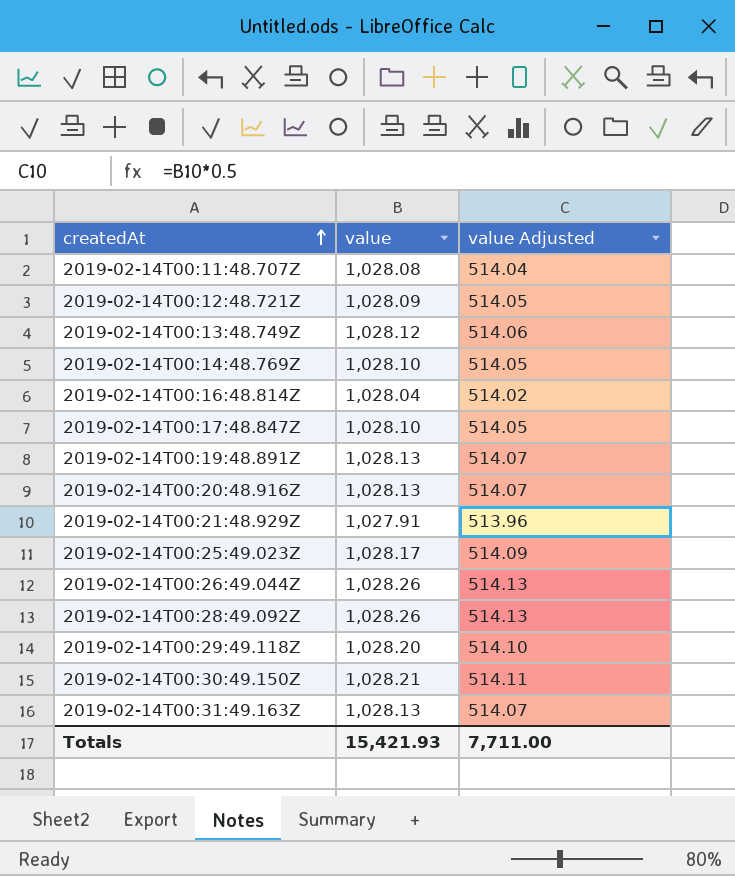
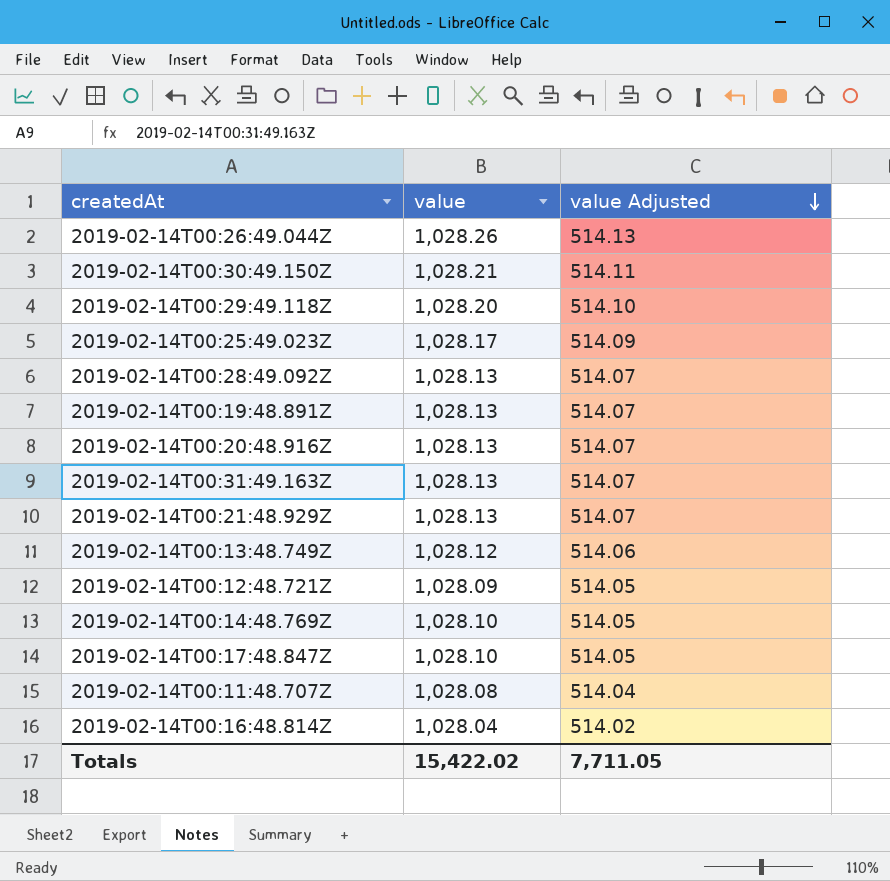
row order: createdAt ascending -> value Adjusted descending
2019-02-14T00:28:49.092Z | value: 1,028.26 -> 1,028.13
2019-02-14T00:28:49.092Z | value Adjusted: 514.13 -> 514.07
2019-02-14T00:21:48.929Z | value: 1,027.91 -> 1,028.13
2019-02-14T00:21:48.929Z | value Adjusted: 513.96 -> 514.07
Totals | value: 15,421.93 -> 15,422.02
Totals | value Adjusted: 7,711.00 -> 7,711.05

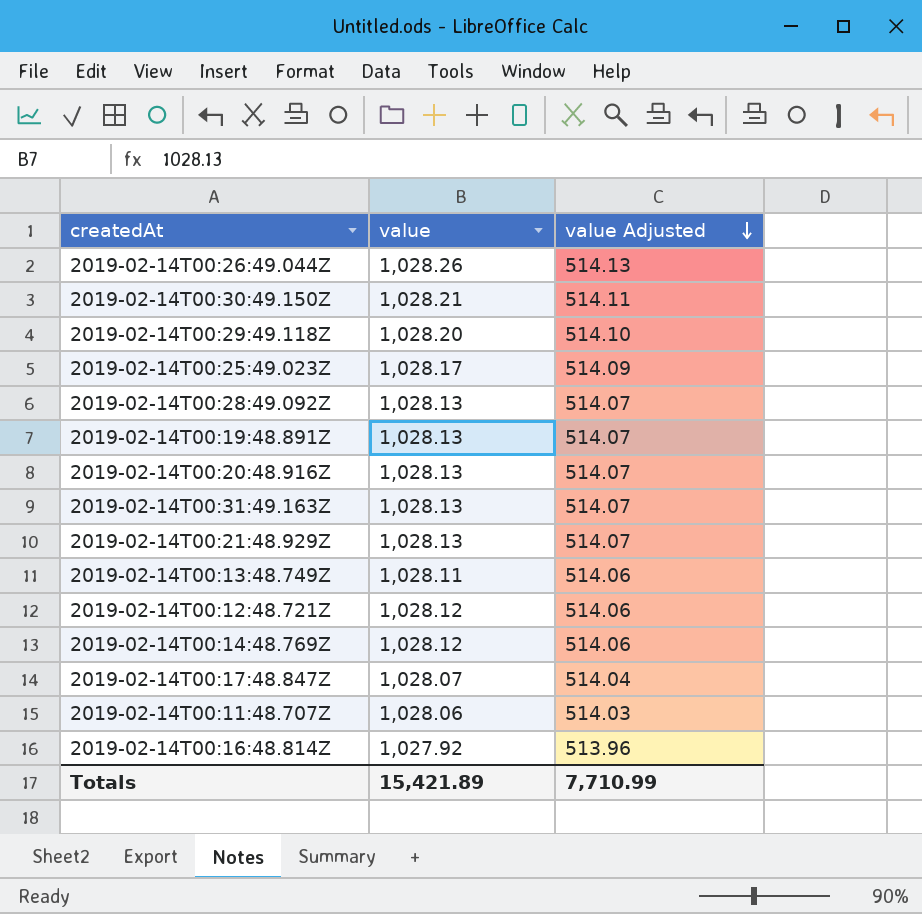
2019-02-14T00:13:48.749Z | value: 1,028.12 -> 1,028.11
2019-02-14T00:12:48.721Z | value: 1,028.09 -> 1,028.12
2019-02-14T00:12:48.721Z | value Adjusted: 514.05 -> 514.06
2019-02-14T00:14:48.769Z | value: 1,028.10 -> 1,028.12
2019-02-14T00:14:48.769Z | value Adjusted: 514.05 -> 514.06
2019-02-14T00:17:48.847Z | value: 1,028.10 -> 1,028.07
2019-02-14T00:17:48.847Z | value Adjusted: 514.05 -> 514.04
2019-02-14T00:11:48.707Z | value: 1,028.08 -> 1,028.06
2019-02-14T00:11:48.707Z | value Adjusted: 514.04 -> 514.03
2019-02-14T00:16:48.814Z | value: 1,028.04 -> 1,027.92
2019-02-14T00:16:48.814Z | value Adjusted: 514.02 -> 513.96
Totals | value: 15,422.02 -> 15,421.89
Totals | value Adjusted: 7,711.05 -> 7,710.99

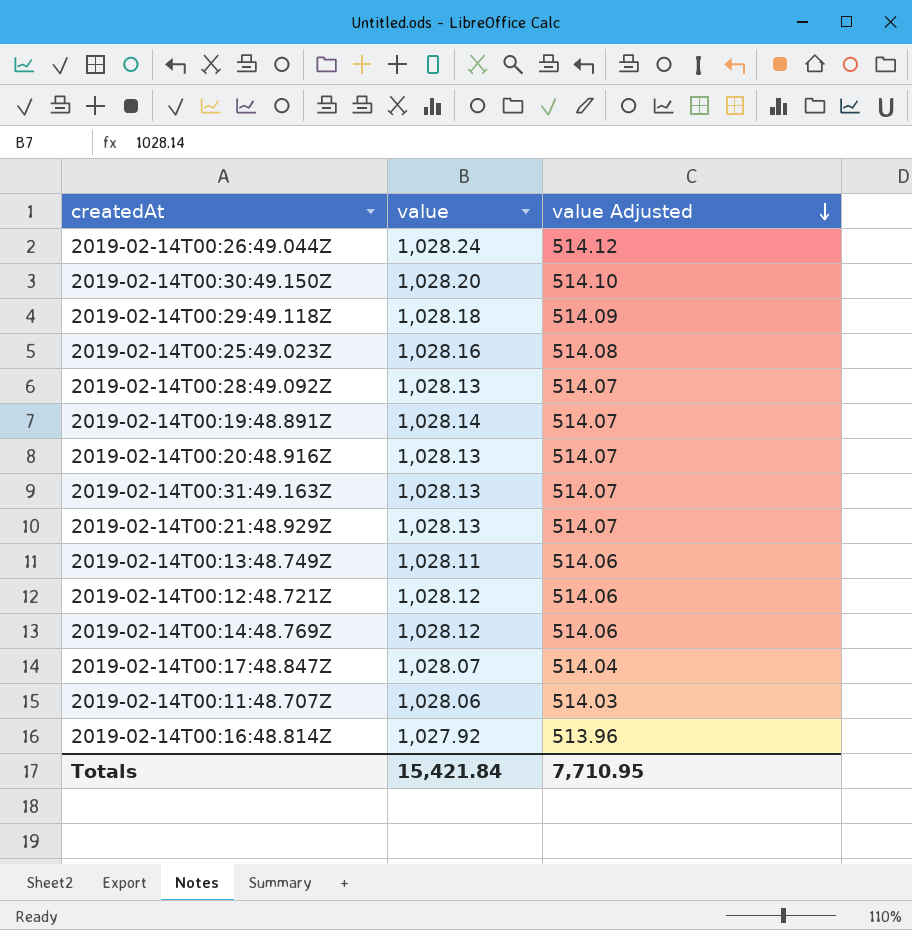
2019-02-14T00:26:49.044Z | value: 1,028.26 -> 1,028.24
2019-02-14T00:26:49.044Z | value Adjusted: 514.13 -> 514.12
2019-02-14T00:30:49.150Z | value: 1,028.21 -> 1,028.20
2019-02-14T00:30:49.150Z | value Adjusted: 514.11 -> 514.10
2019-02-14T00:29:49.118Z | value: 1,028.20 -> 1,028.18
2019-02-14T00:29:49.118Z | value Adjusted: 514.10 -> 514.09
2019-02-14T00:25:49.023Z | value: 1,028.17 -> 1,028.16
2019-02-14T00:25:49.023Z | value Adjusted: 514.09 -> 514.08
2019-02-14T00:19:48.891Z | value: 1,028.13 -> 1,028.14
Totals | value: 15,421.89 -> 15,421.84
Totals | value Adjusted: 7,710.99 -> 7,710.95

